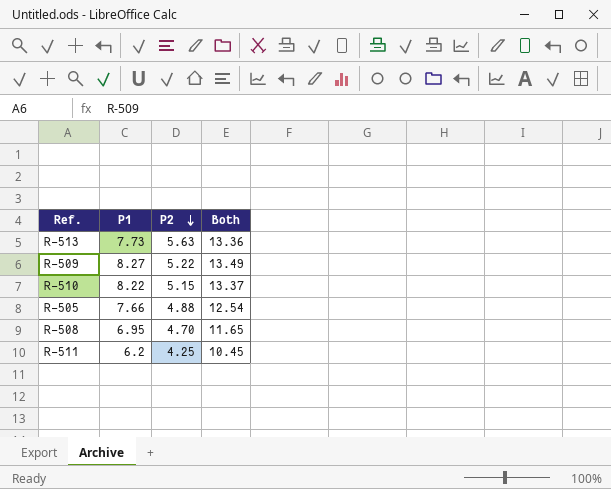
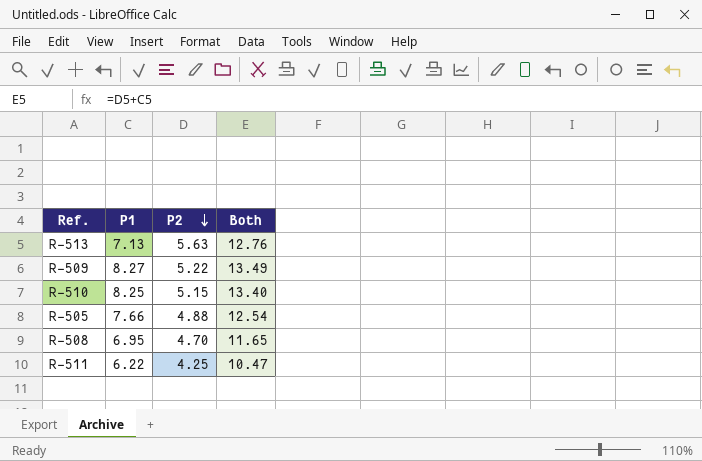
R-513 | P1: 7.73 -> 7.13
R-513 | Both: 13.36 -> 12.76
R-510 | P1: 8.22 -> 8.25
R-510 | Both: 13.37 -> 13.40
R-511 | P1: 6.2 -> 6.22
R-511 | Both: 10.45 -> 10.47

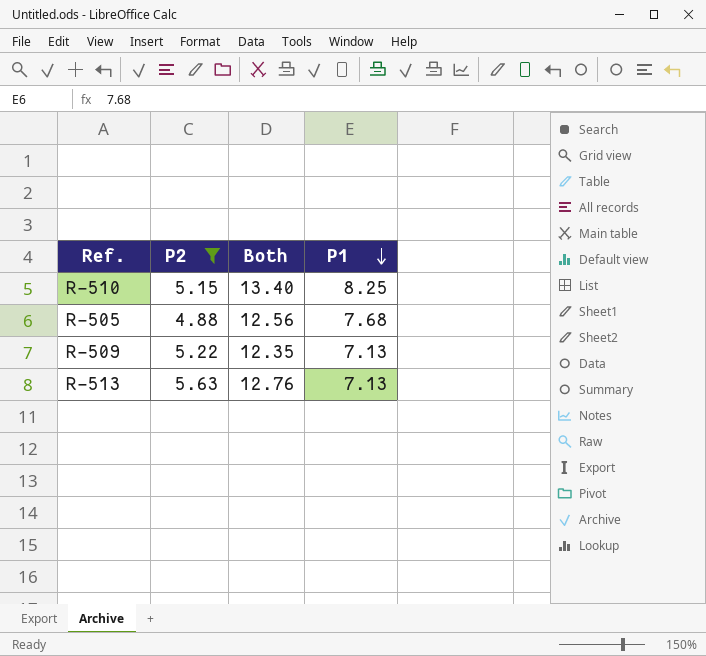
filter: none -> P2 >= 4.88
row order: P2 descending -> P1 descending
column P1 | position: 2 -> 4
R-505 | Both: 12.54 -> 12.56
R-505 | P1: 7.66 -> 7.68
R-509 | Both: 13.49 -> 12.35
R-509 | P1: 8.27 -> 7.13

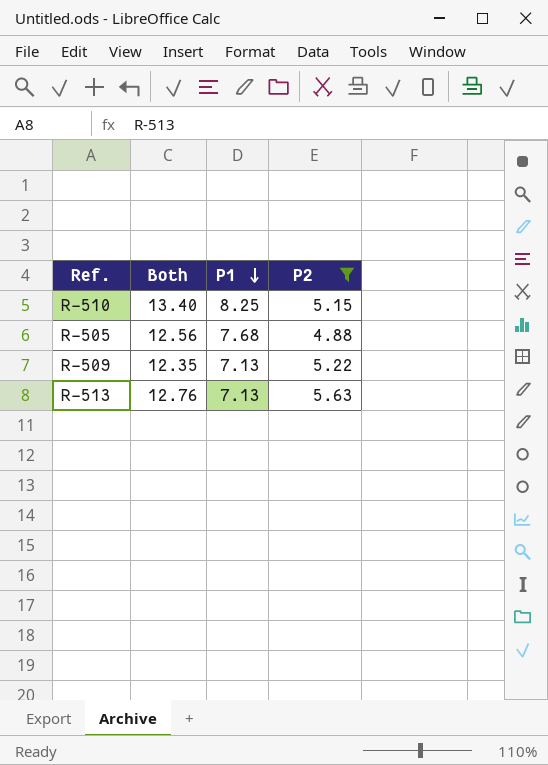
column P2 | position: 2 -> 4

